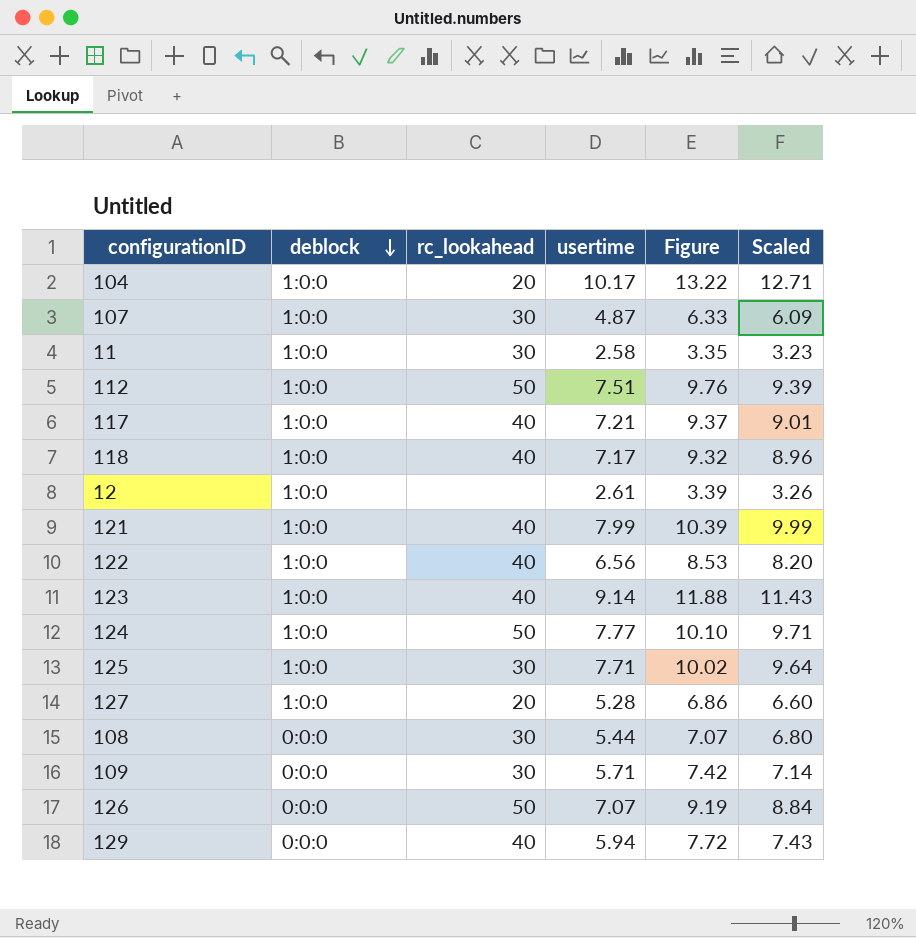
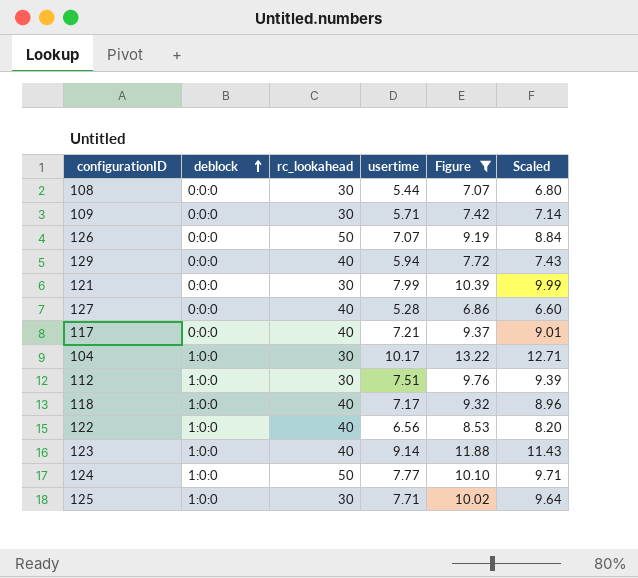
filter: none -> Figure >= 6.86
row order: deblock descending -> deblock ascending
121 | deblock: 1:0:0 -> 0:0:0
121 | rc_lookahead: 40 -> 30
127 | deblock: 1:0:0 -> 0:0:0
127 | rc_lookahead: 20 -> 40
117 | deblock: 1:0:0 -> 0:0:0
104 | rc_lookahead: 20 -> 30
112 | rc_lookahead: 50 -> 30

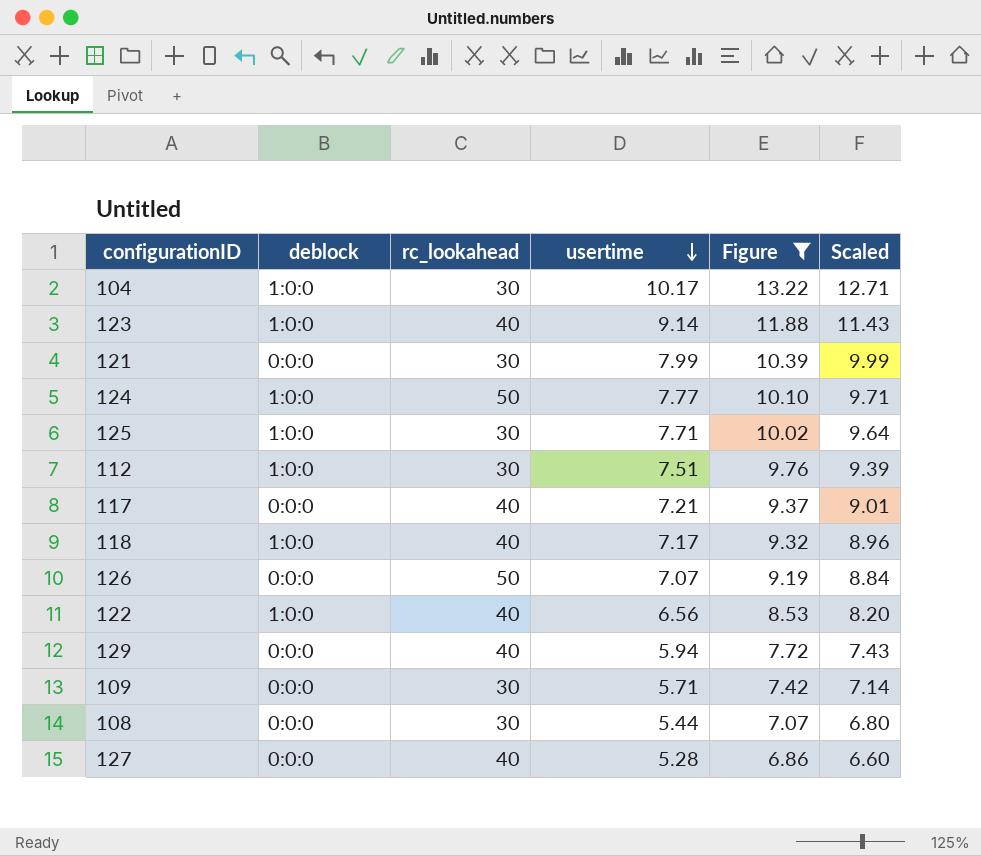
row order: deblock ascending -> usertime descending

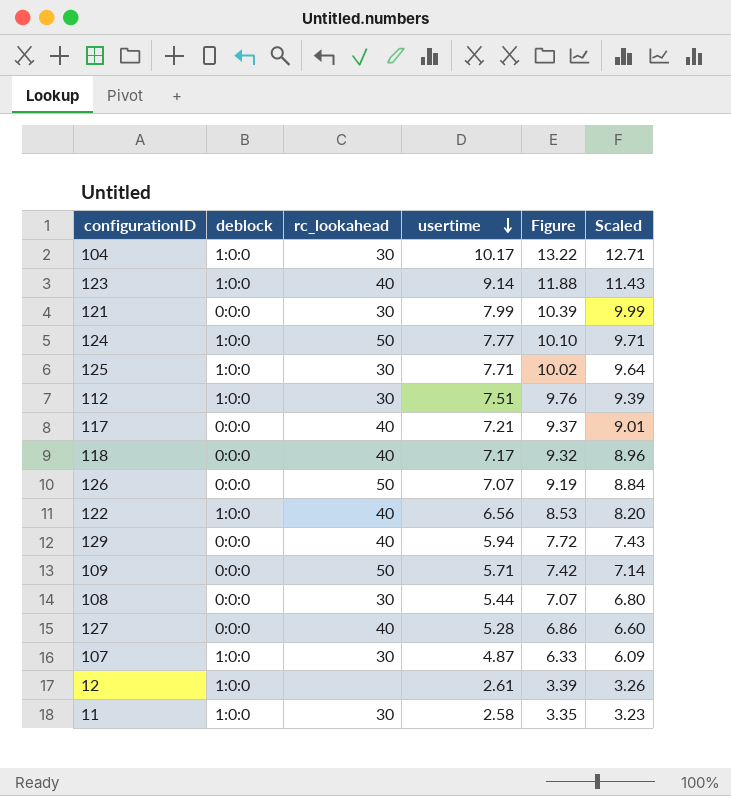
filter: Figure >= 6.86 -> none
118 | deblock: 1:0:0 -> 0:0:0
109 | rc_lookahead: 30 -> 50

